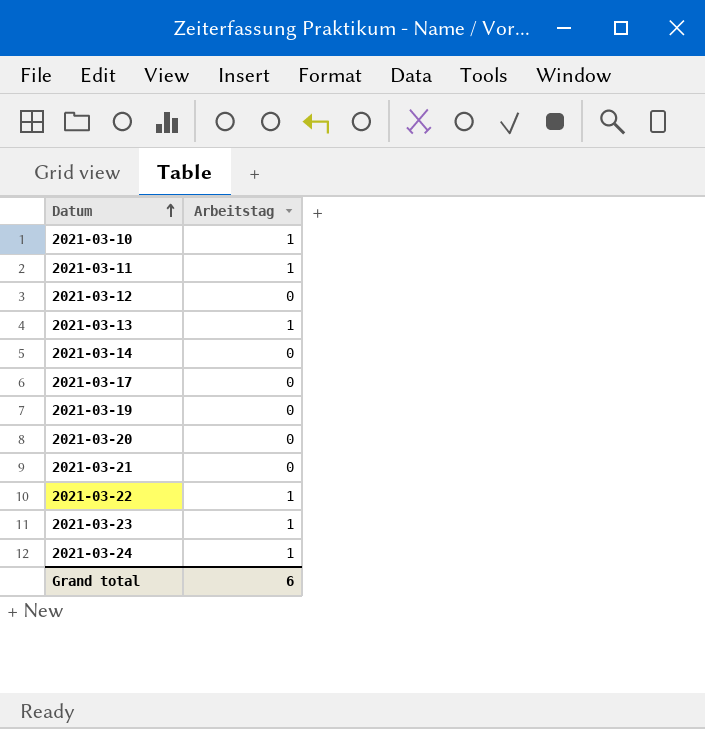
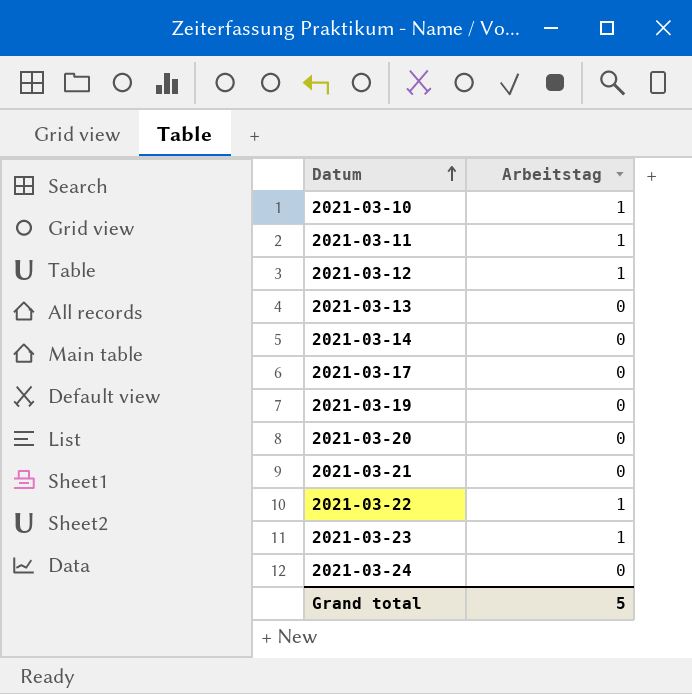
2021-03-12 | Arbeitstag: 0 -> 1
2021-03-13 | Arbeitstag: 1 -> 0
2021-03-24 | Arbeitstag: 1 -> 0
Grand total | Arbeitstag: 6 -> 5

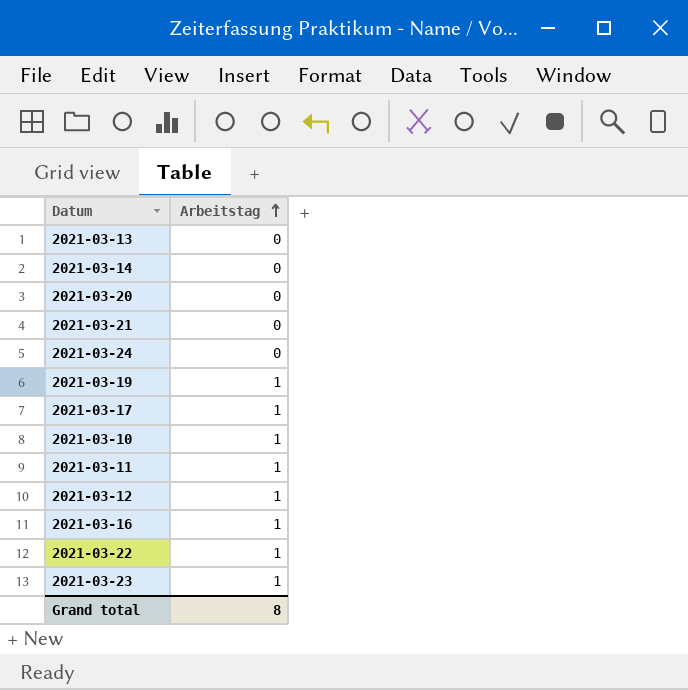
row order: Datum ascending -> Arbeitstag ascending
2021-03-19 | Arbeitstag: 0 -> 1
2021-03-17 | Arbeitstag: 0 -> 1
row 2021-03-16: none -> 1
Grand total | Arbeitstag: 5 -> 8

